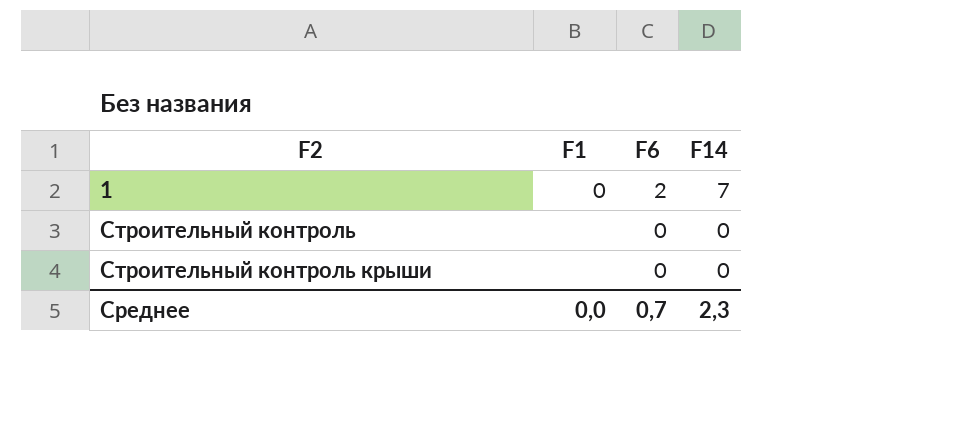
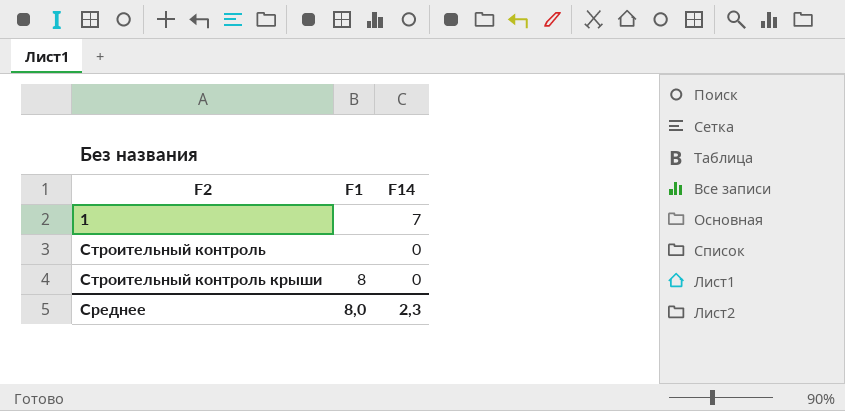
column F6 | position: 3 -> none
1 | F1: 0 -> none
Строительный контроль крыши | F1: none -> 8
Среднее | F1: 0,0 -> 8,0

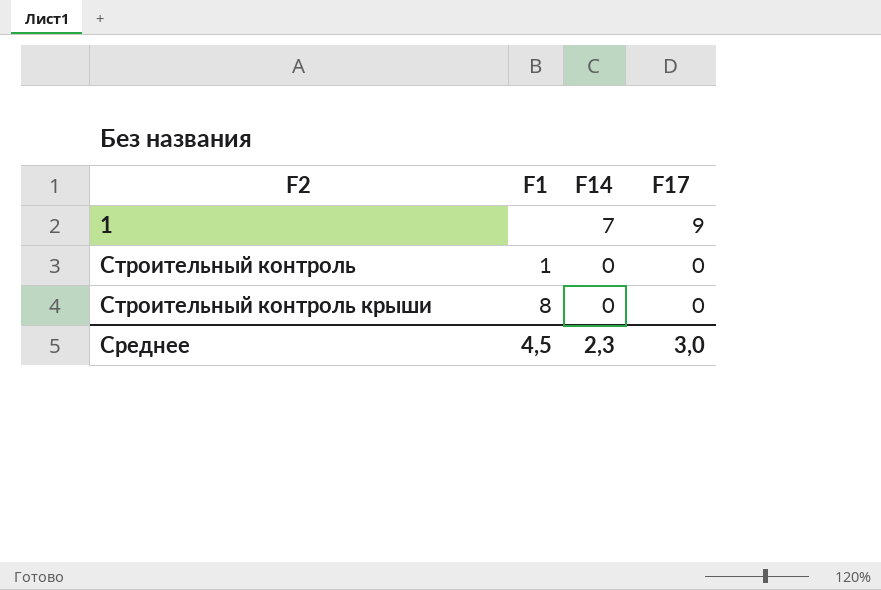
column F17 | position: none -> 4
Строительный контроль | F1: none -> 1
Среднее | F1: 8,0 -> 4,5

